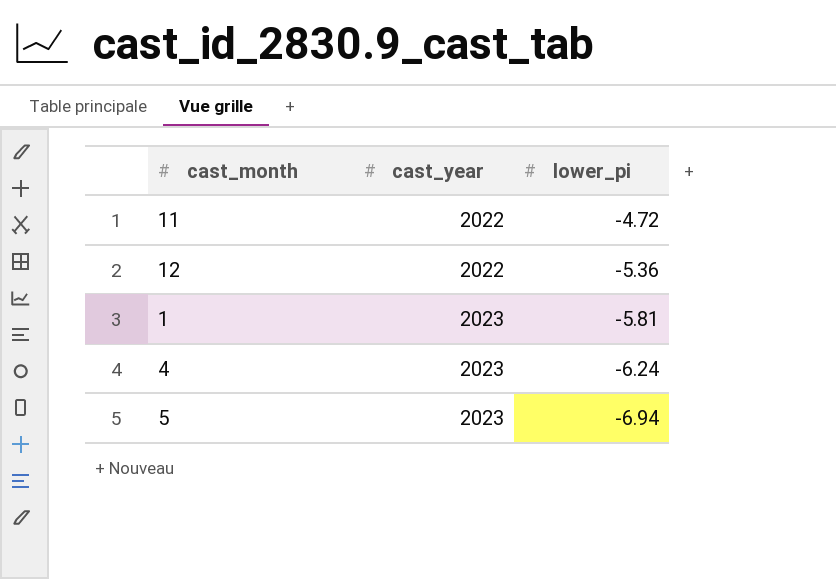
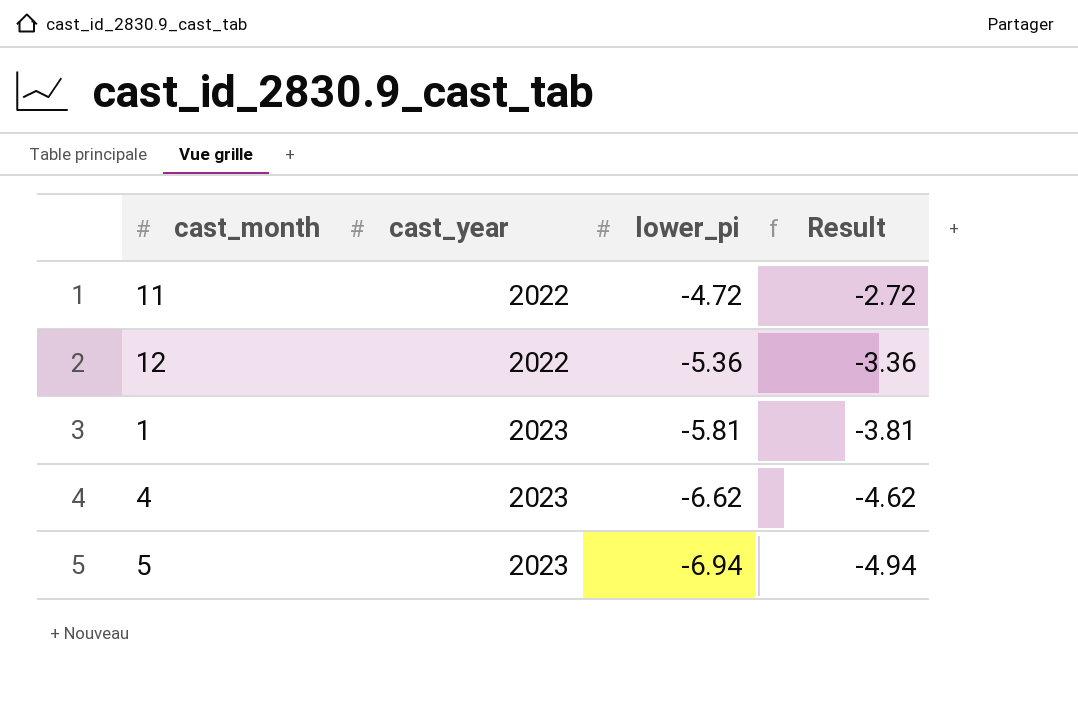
column Result | formula: none -> [lower_pi] + 2
4 | lower_pi: -6.24 -> -6.62

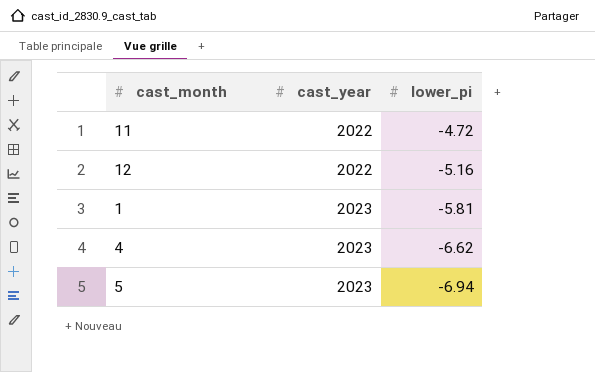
column Result | formula: [lower_pi] + 2 -> none
12 | lower_pi: -5.36 -> -5.16

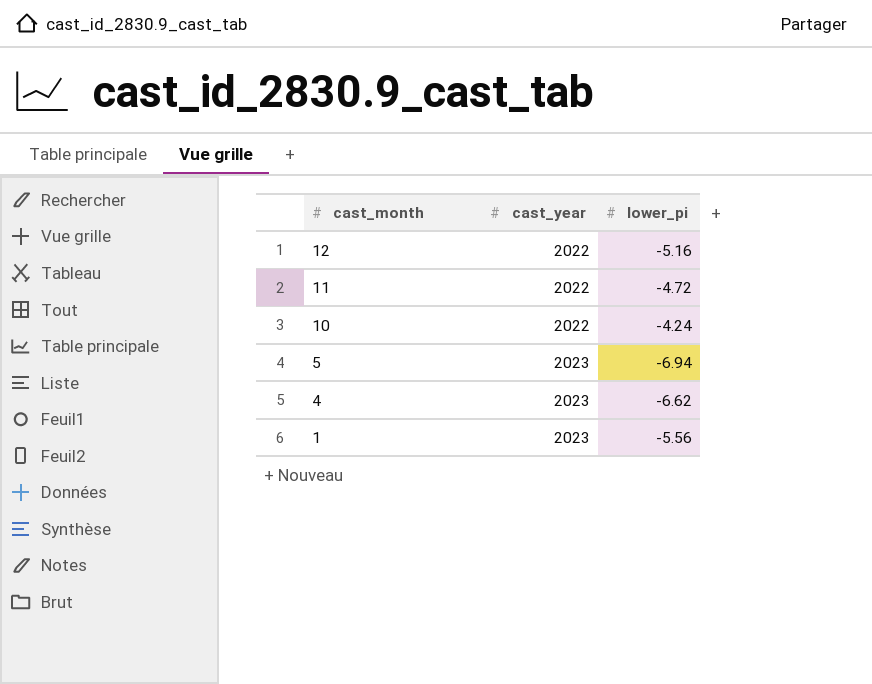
row order: cast_year ascending -> cast_month descending
row 10: none -> 2022 | -4.24
1 | lower_pi: -5.81 -> -5.56

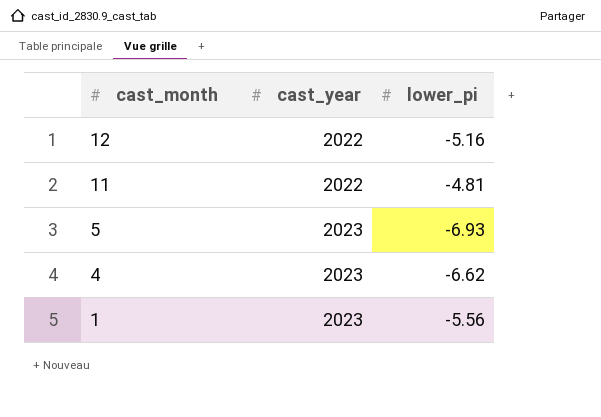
row 10: 2022 | -4.24 -> none
11 | lower_pi: -4.72 -> -4.81
5 | lower_pi: -6.94 -> -6.93

